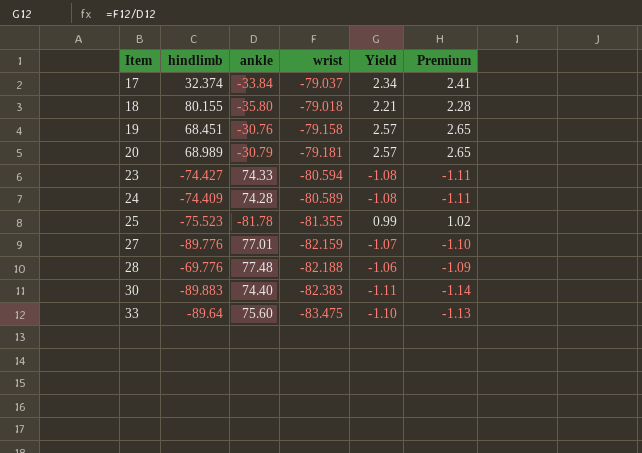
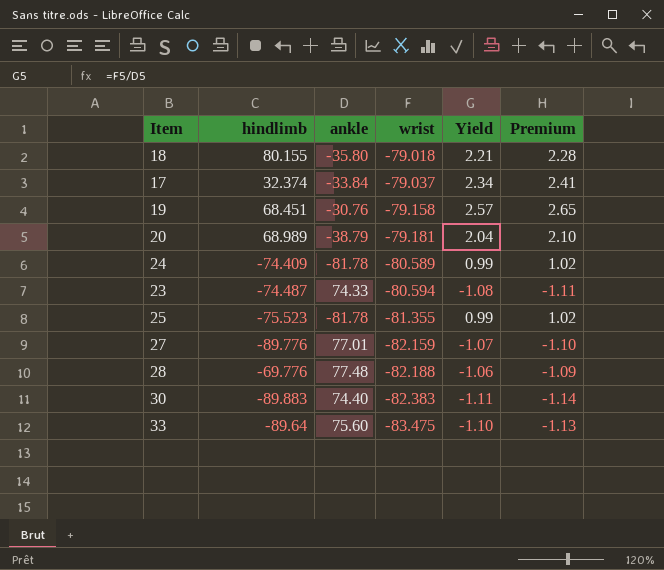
row order: Item ascending -> wrist descending
20 | ankle: -30.79 -> -38.79
20 | Yield: 2.57 -> 2.04
20 | Premium: 2.65 -> 2.10
24 | ankle: 74.28 -> -81.78
24 | Yield: -1.08 -> 0.99
24 | Premium: -1.11 -> 1.02
23 | hindlimb: -74.427 -> -74.487

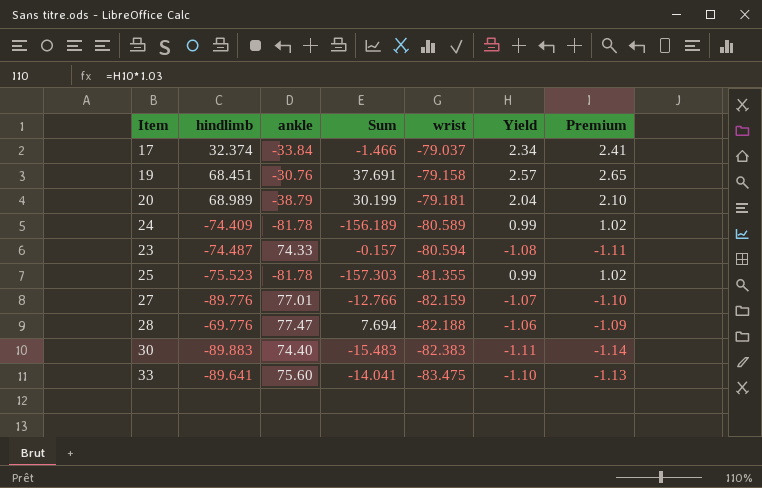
column Sum | formula: none -> [hindlimb] + [ankle]
row 18: 80.155 | -35.80 | -79.018 | 2.21 | 2.28 -> none
28 | ankle: 77.48 -> 77.47
33 | hindlimb: -89.64 -> -89.641

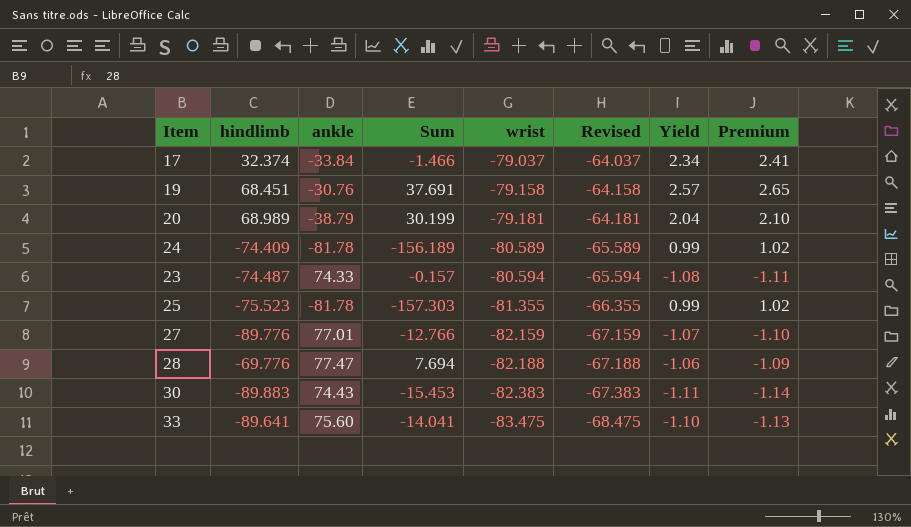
column Revised | formula: none -> [wrist] + 15
30 | ankle: 74.40 -> 74.43
30 | Sum: -15.483 -> -15.453

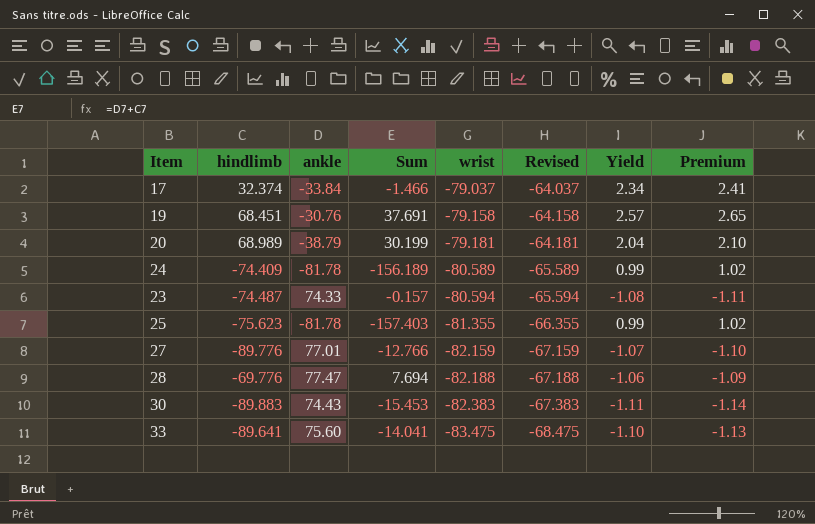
25 | hindlimb: -75.523 -> -75.623
25 | Sum: -157.303 -> -157.403

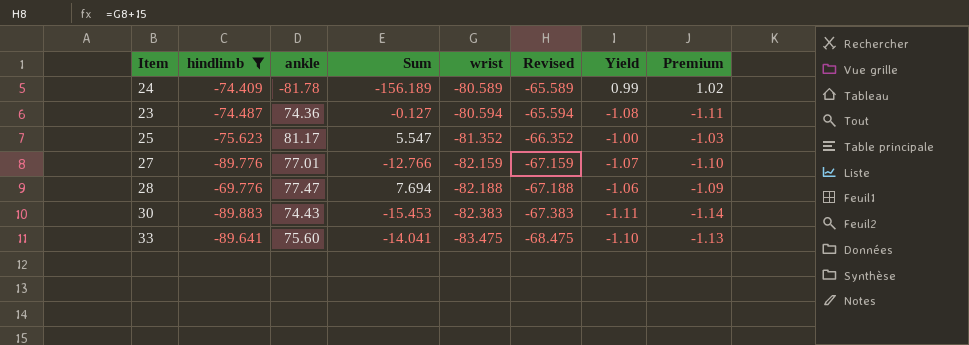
filter: none -> hindlimb <= -69.776
23 | ankle: 74.33 -> 74.36
23 | Sum: -0.157 -> -0.127
25 | ankle: -81.78 -> 81.17
25 | Sum: -157.403 -> 5.547
25 | wrist: -81.355 -> -81.352
25 | Revised: -66.355 -> -66.352
25 | Yield: 0.99 -> -1.00
25 | Premium: 1.02 -> -1.03

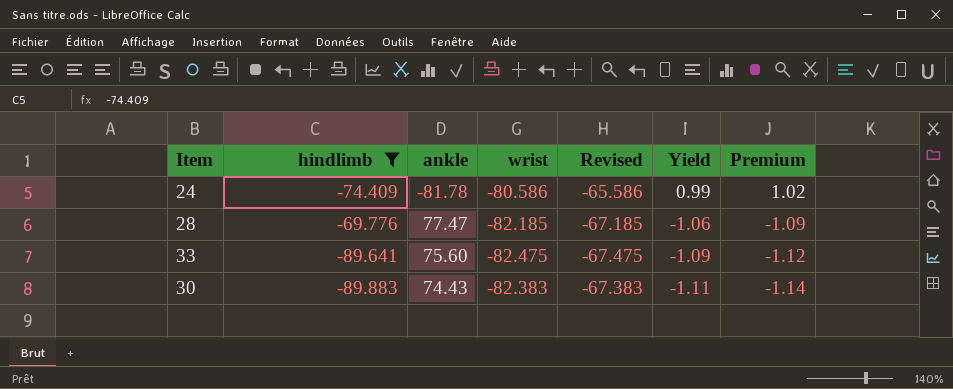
row order: wrist descending -> Yield descending
column Sum | formula: [hindlimb] + [ankle] -> none
row 23: -74.487 | 74.36 | -0.127 | -80.594 | -65.594 | -1.08 | -1.11 -> none
row 25: -75.623 | 81.17 | 5.547 | -81.352 | -66.352 | -1.00 | -1.03 -> none
row 27: -89.776 | 77.01 | -12.766 | -82.159 | -67.159 | -1.07 | -1.10 -> none
24 | wrist: -80.589 -> -80.586
24 | Revised: -65.589 -> -65.586
28 | wrist: -82.188 -> -82.185
28 | Revised: -67.188 -> -67.185
33 | wrist: -83.475 -> -82.475
33 | Revised: -68.475 -> -67.475
33 | Yield: -1.10 -> -1.09
33 | Premium: -1.13 -> -1.12

